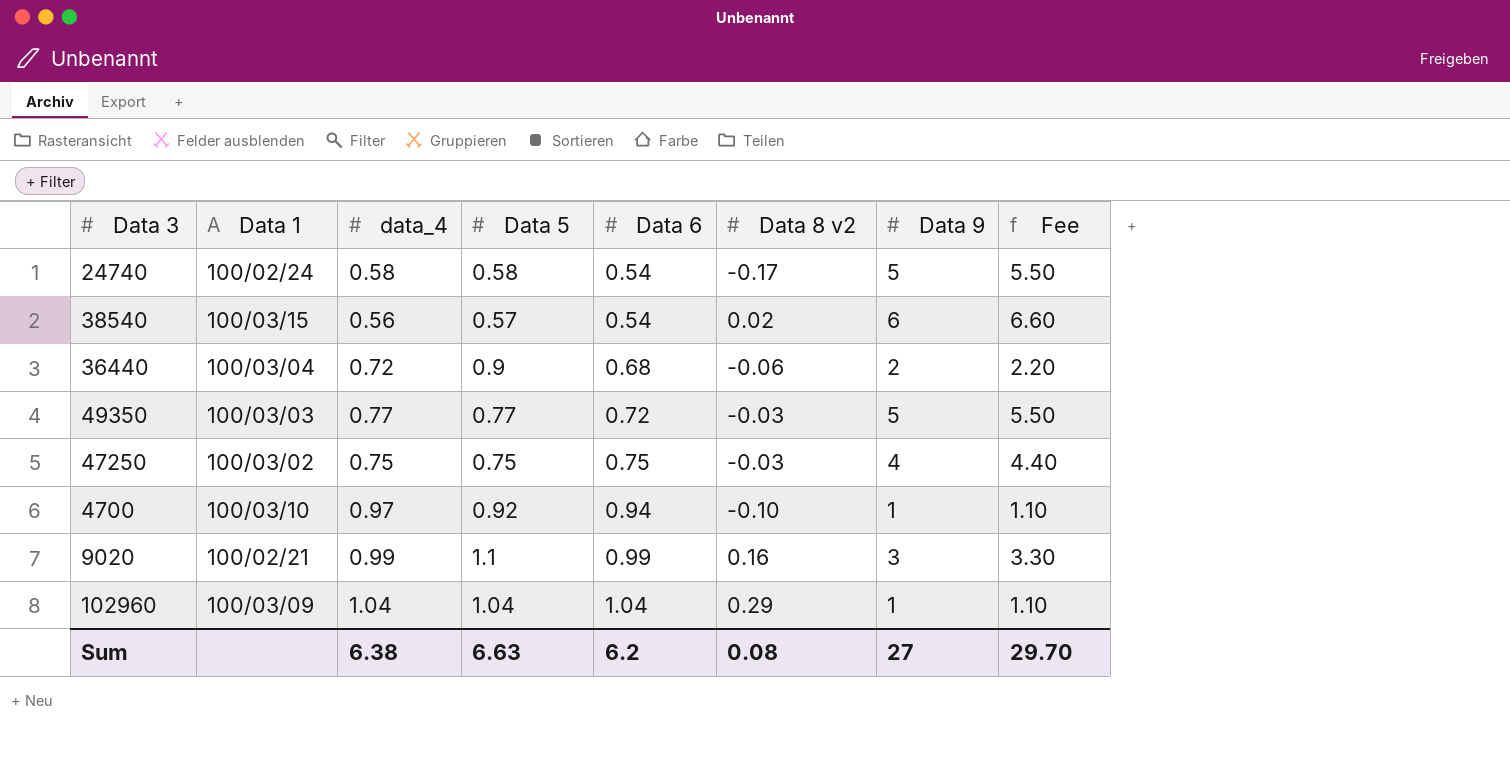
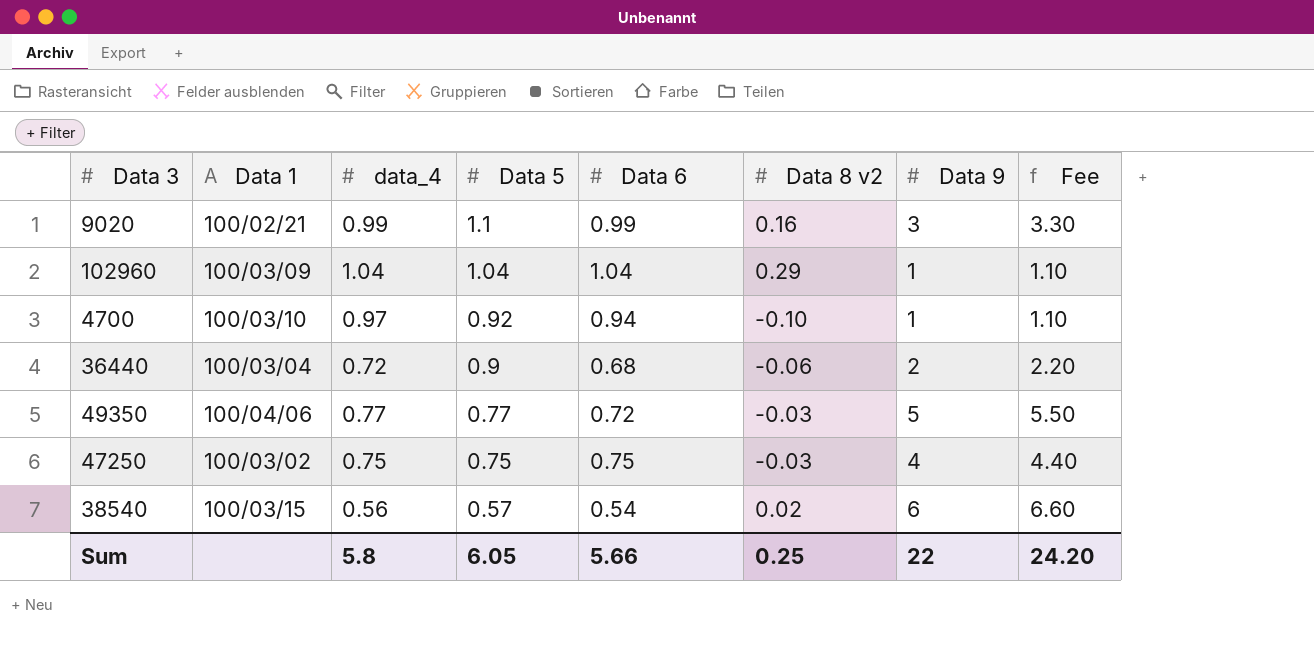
row order: Data 6 ascending -> Data 5 descending
row 24740: 100/02/24 | 0.58 | 0.58 | 0.54 | -0.17 | 5 | 5.50 -> none
49350 | Data 1: 100/03/03 -> 100/04/06
Sum | data_4: 6.38 -> 5.8
Sum | Data 5: 6.63 -> 6.05
Sum | Data 6: 6.2 -> 5.66
Sum | Data 8 v2: 0.08 -> 0.25
Sum | Data 9: 27 -> 22
Sum | Fee: 29.70 -> 24.20

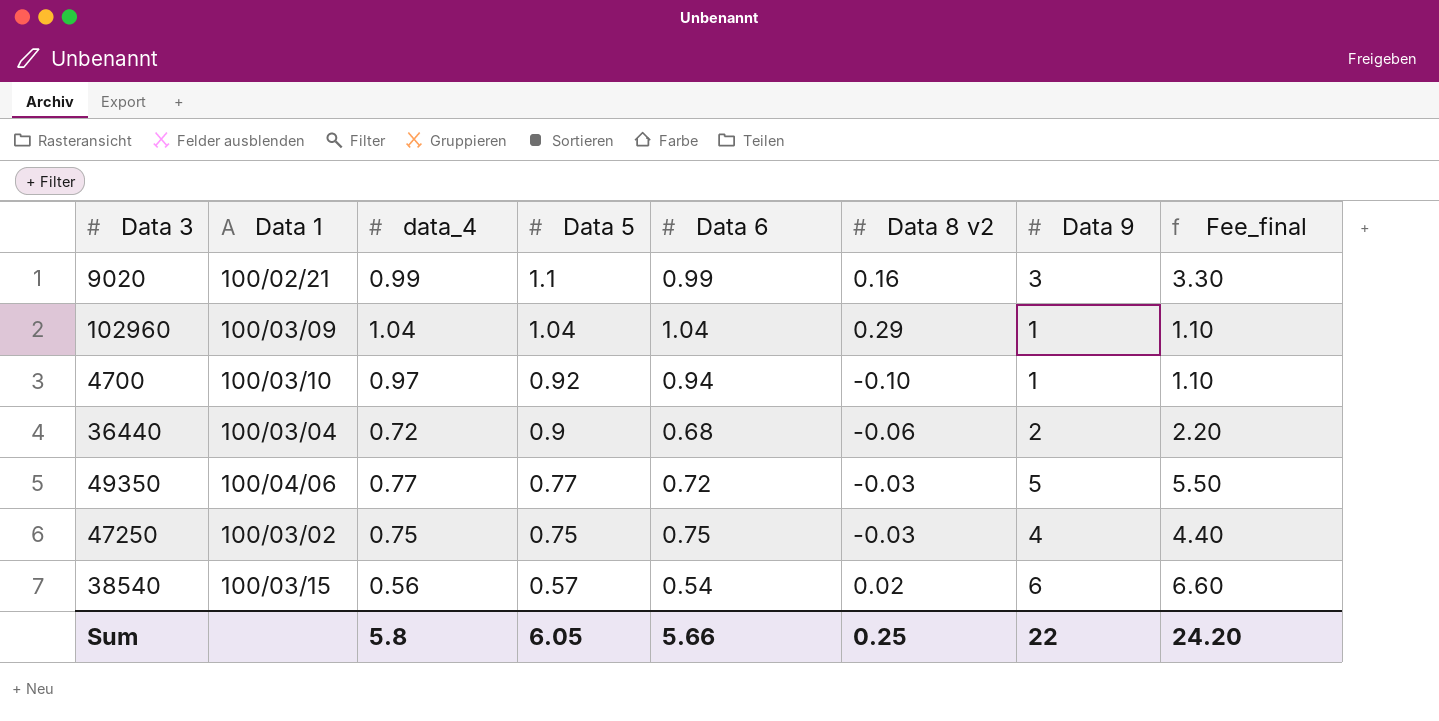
column name: Fee -> Fee_final

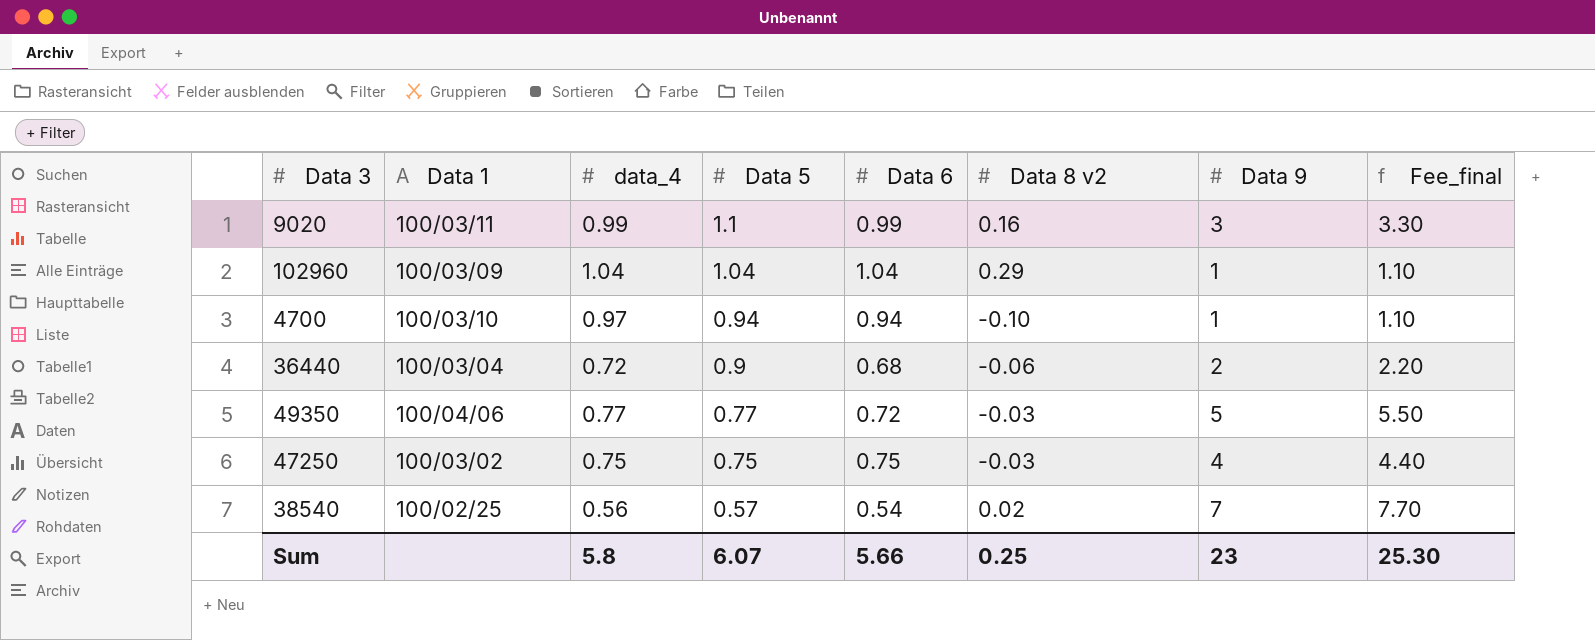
9020 | Data 1: 100/02/21 -> 100/03/11
4700 | Data 5: 0.92 -> 0.94
38540 | Data 1: 100/03/15 -> 100/02/25
38540 | Data 9: 6 -> 7
38540 | Fee_final: 6.60 -> 7.70
Sum | Data 5: 6.05 -> 6.07
Sum | Data 9: 22 -> 23
Sum | Fee_final: 24.20 -> 25.30

